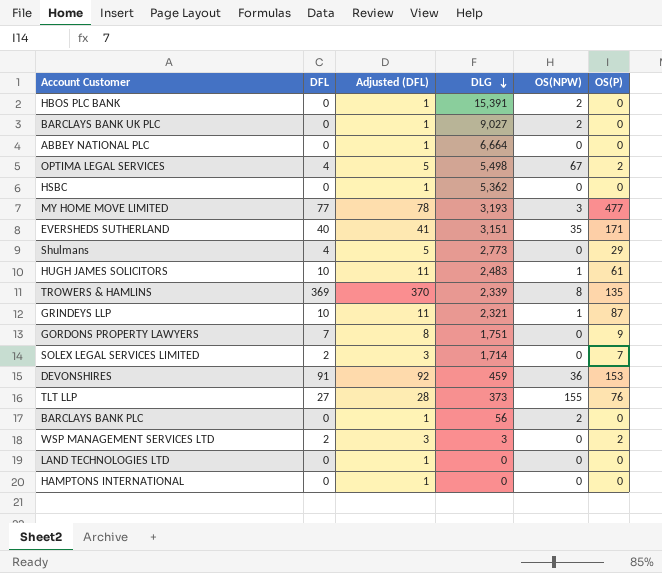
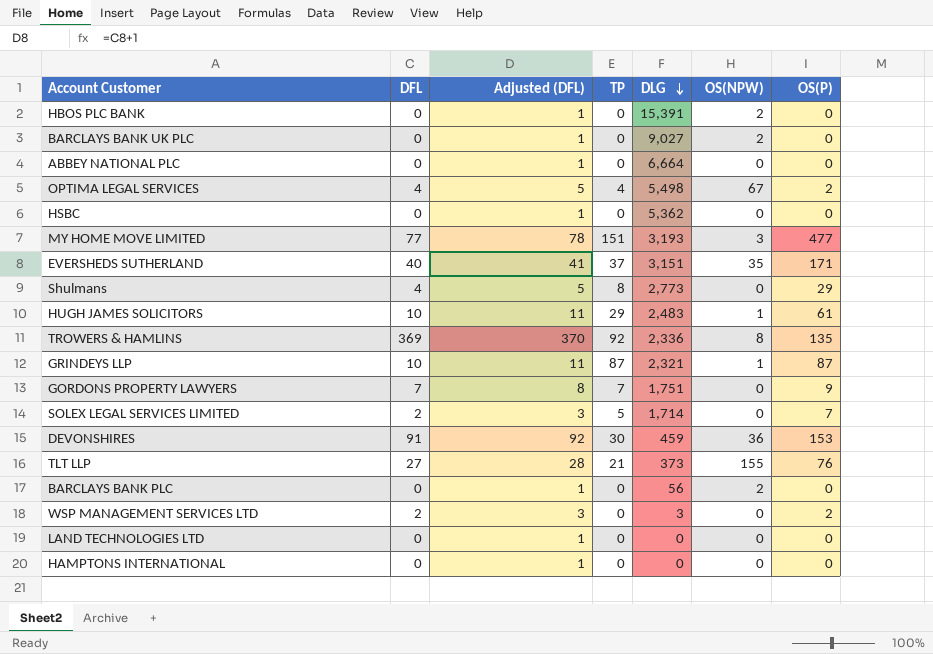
column TP | position: none -> 4
TROWERS & HAMLINS | DLG: 2,339 -> 2,336

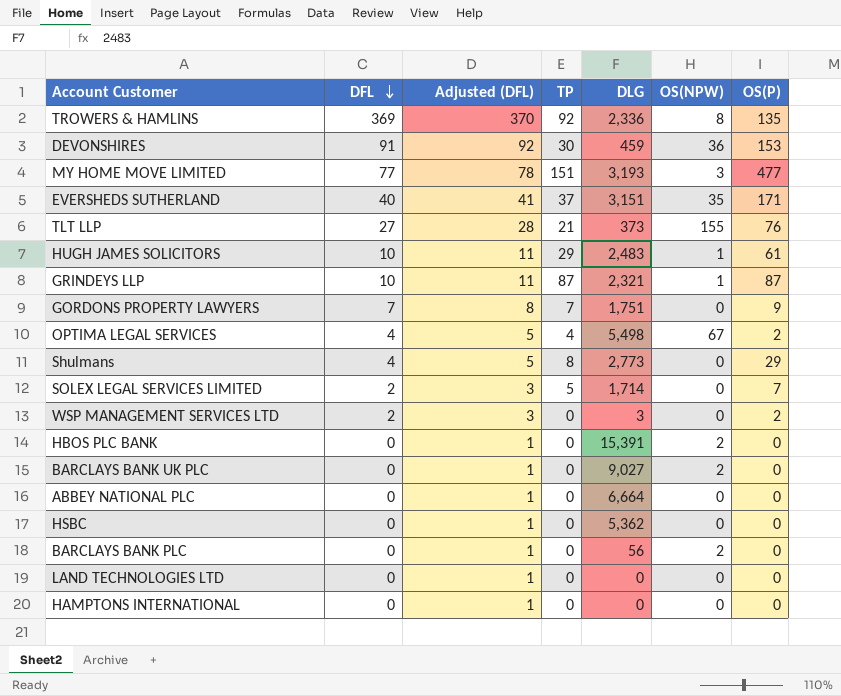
row order: DLG descending -> DFL descending

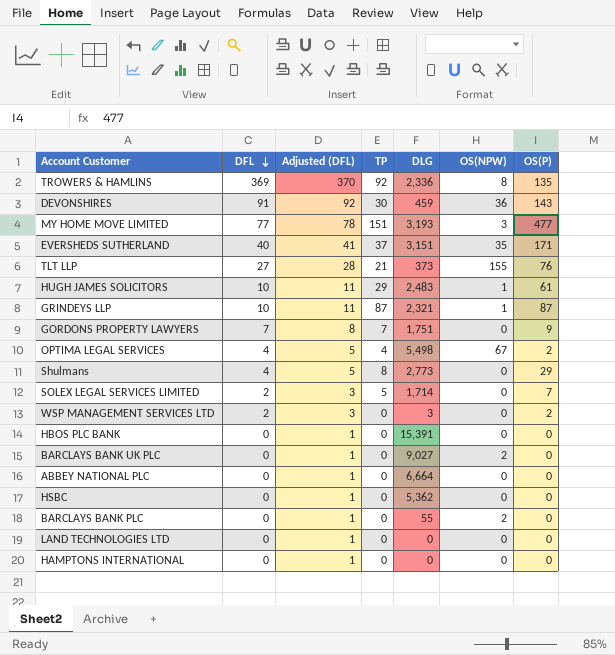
DEVONSHIRES | OS(P): 153 -> 143
HBOS PLC BANK | OS(NPW): 2 -> 0
BARCLAYS BANK PLC | DLG: 56 -> 55

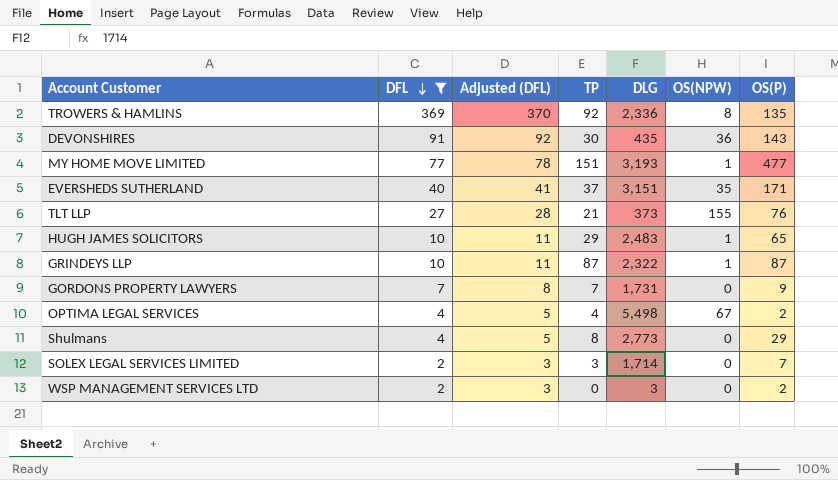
filter: none -> DFL != 0
DEVONSHIRES | DLG: 459 -> 435
MY HOME MOVE LIMITED | OS(NPW): 3 -> 1
HUGH JAMES SOLICITORS | OS(P): 61 -> 65
GRINDEYS LLP | DLG: 2,321 -> 2,322
GORDONS PROPERTY LAWYERS | DLG: 1,751 -> 1,731
SOLEX LEGAL SERVICES LIMITED | TP: 5 -> 3

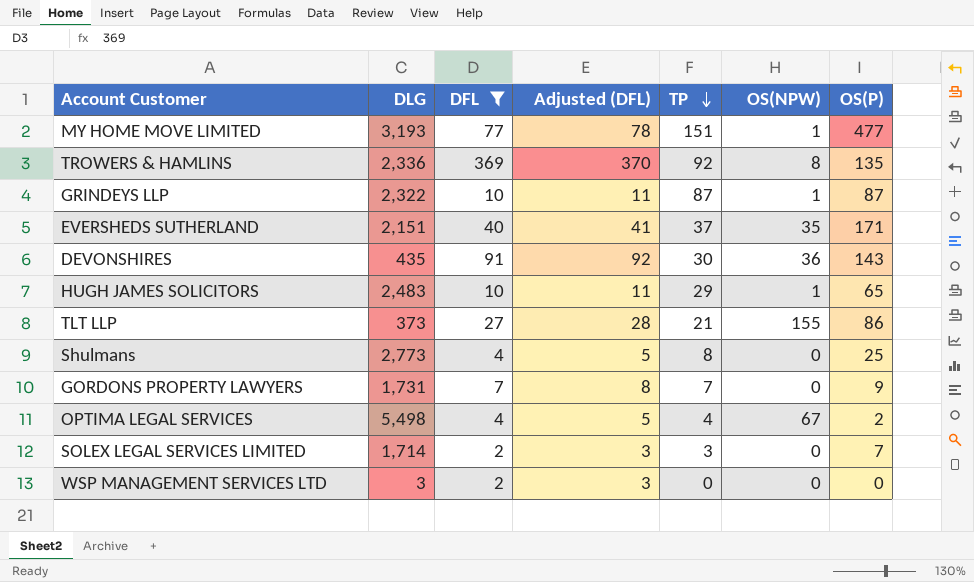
row order: DFL descending -> TP descending
column DLG | position: 5 -> 2
EVERSHEDS SUTHERLAND | DLG: 3,151 -> 2,151
TLT LLP | OS(P): 76 -> 86
Shulmans | OS(P): 29 -> 25
WSP MANAGEMENT SERVICES LTD | OS(P): 2 -> 0

